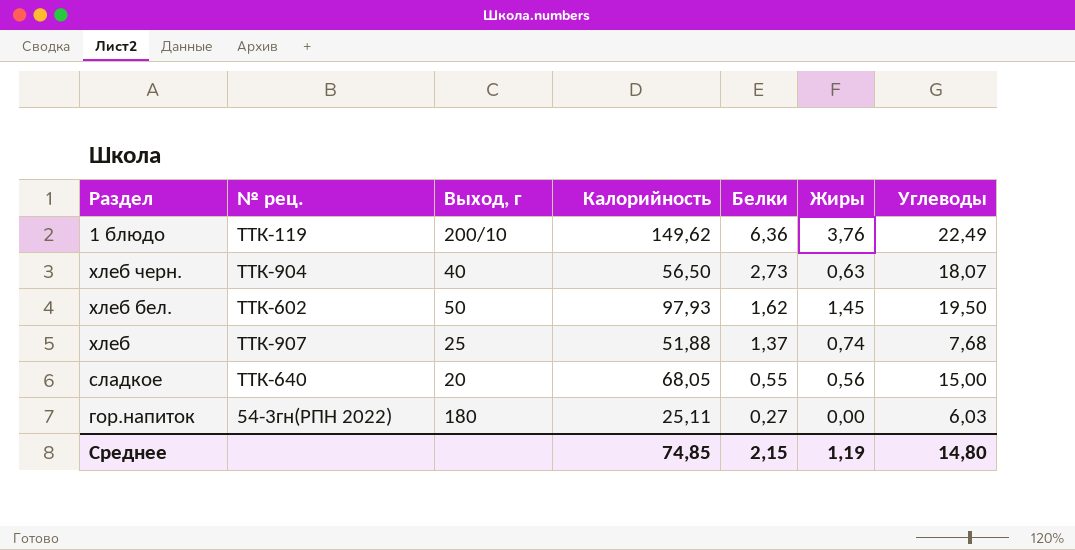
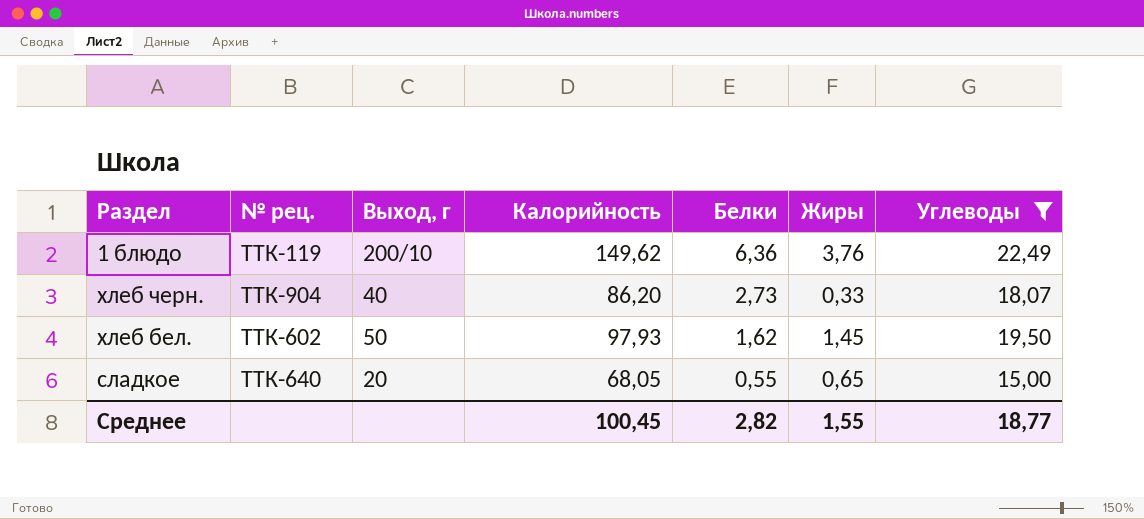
filter: none -> Углеводы >= 15,00
хлеб черн. | Калорийность: 56,50 -> 86,20
хлеб черн. | Жиры: 0,63 -> 0,33
сладкое | Жиры: 0,56 -> 0,65
Среднее | Калорийность: 74,85 -> 100,45
Среднее | Белки: 2,15 -> 2,82
Среднее | Жиры: 1,19 -> 1,55
Среднее | Углеводы: 14,80 -> 18,77

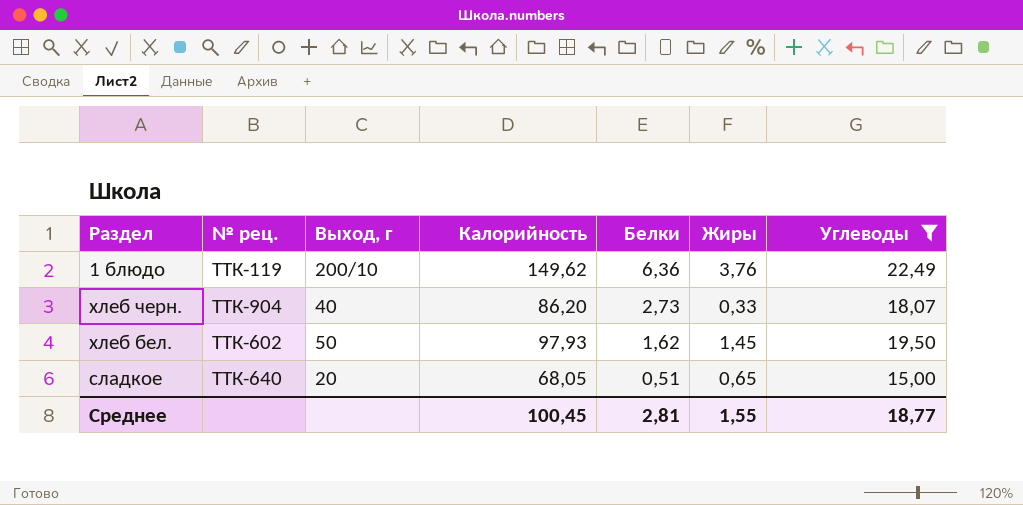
сладкое | Белки: 0,55 -> 0,51
Среднее | Белки: 2,82 -> 2,81

